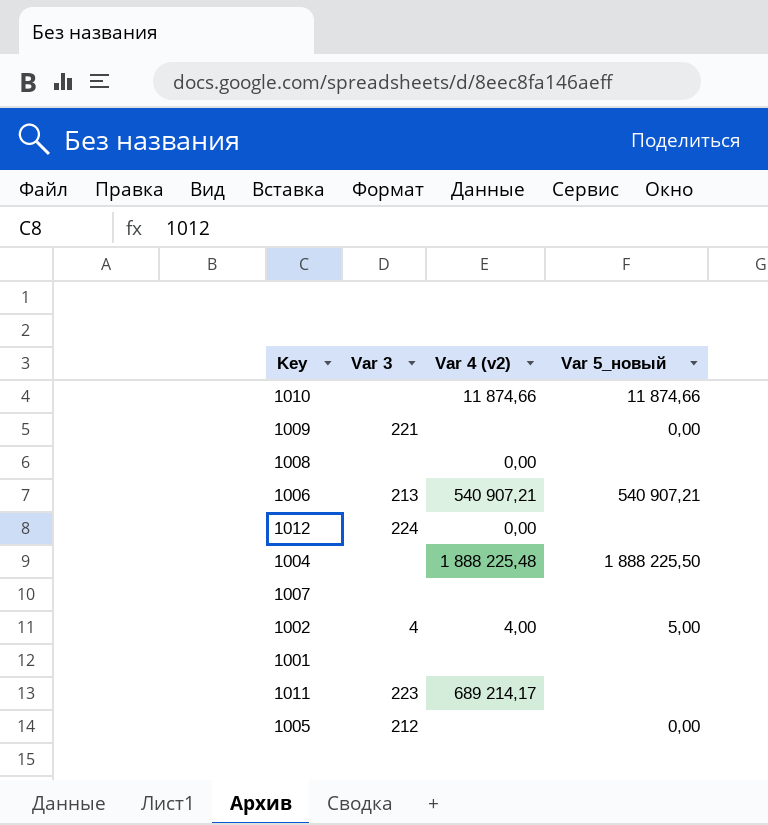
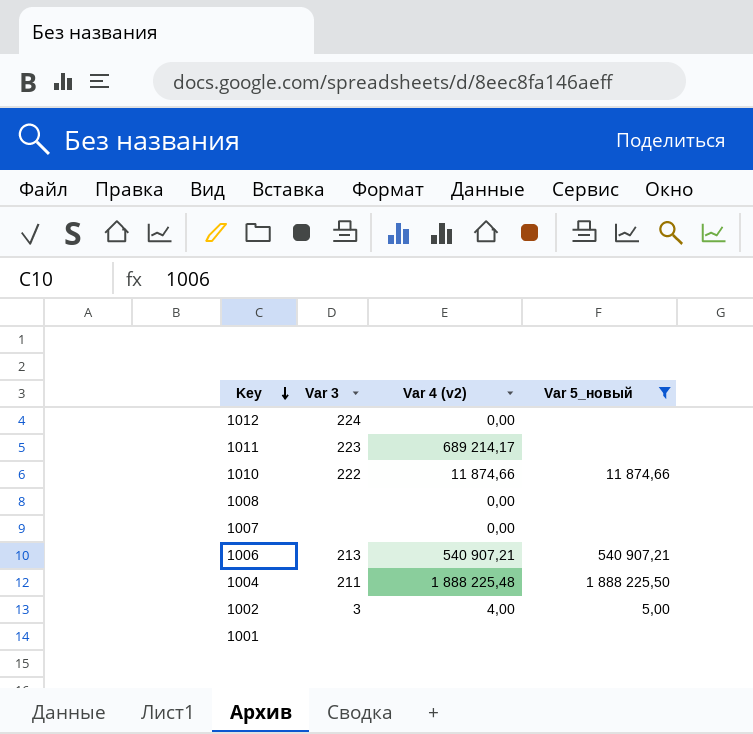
filter: none -> Var 5_новый != 0,00
row order: none -> Key descending
1010 | Var 3: none -> 222
1007 | Var 4 (v2): none -> 0,00
1004 | Var 3: none -> 211
1002 | Var 3: 4 -> 3

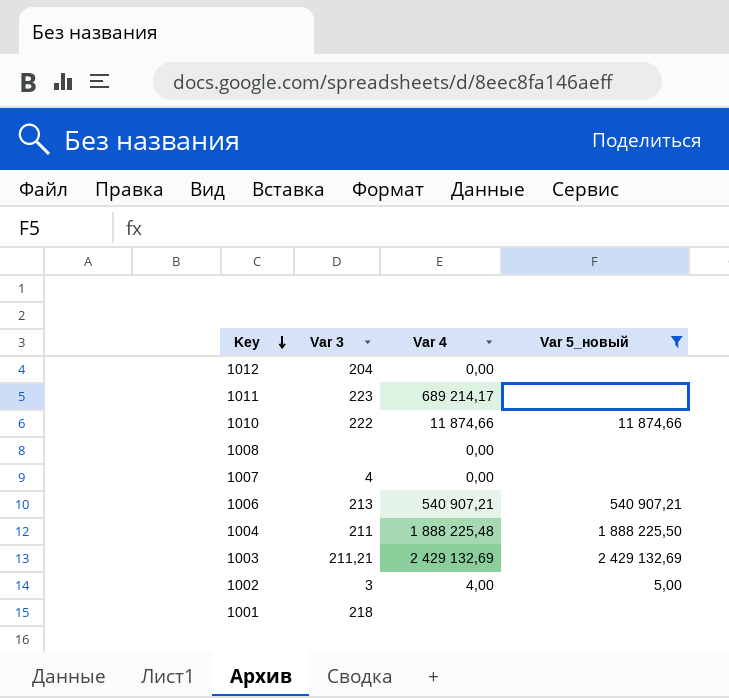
column name: Var 4 (v2) -> Var 4
1012 | Var 3: 224 -> 204
1007 | Var 3: none -> 4
row 1003: none -> 211,21 | 2 429 132,69 | 2 429 132,69
1001 | Var 3: none -> 218

